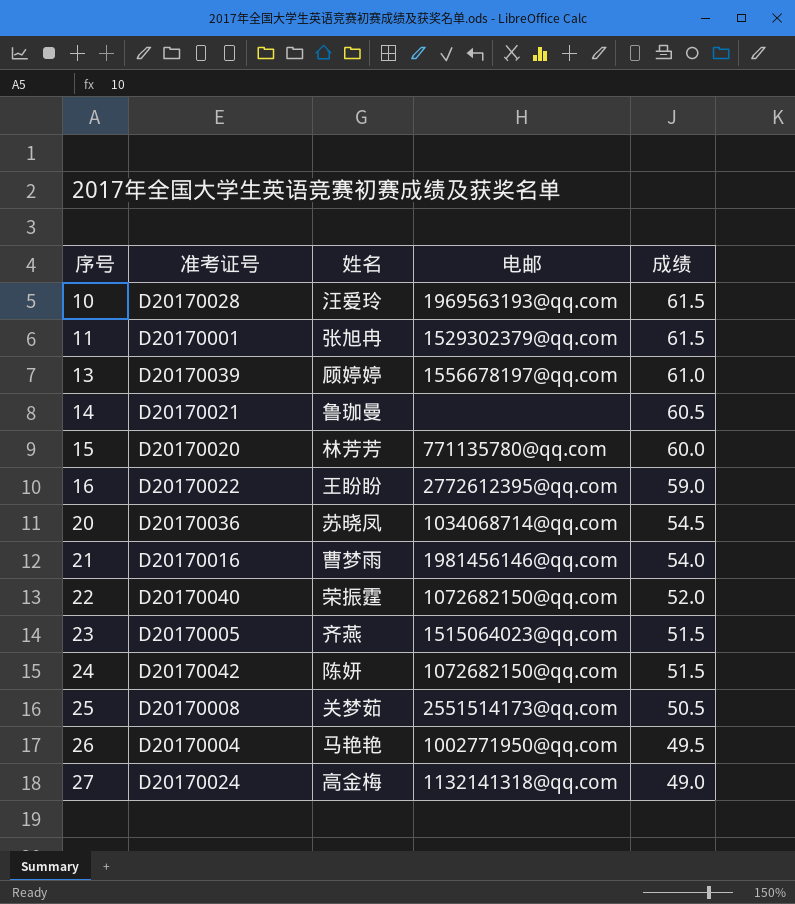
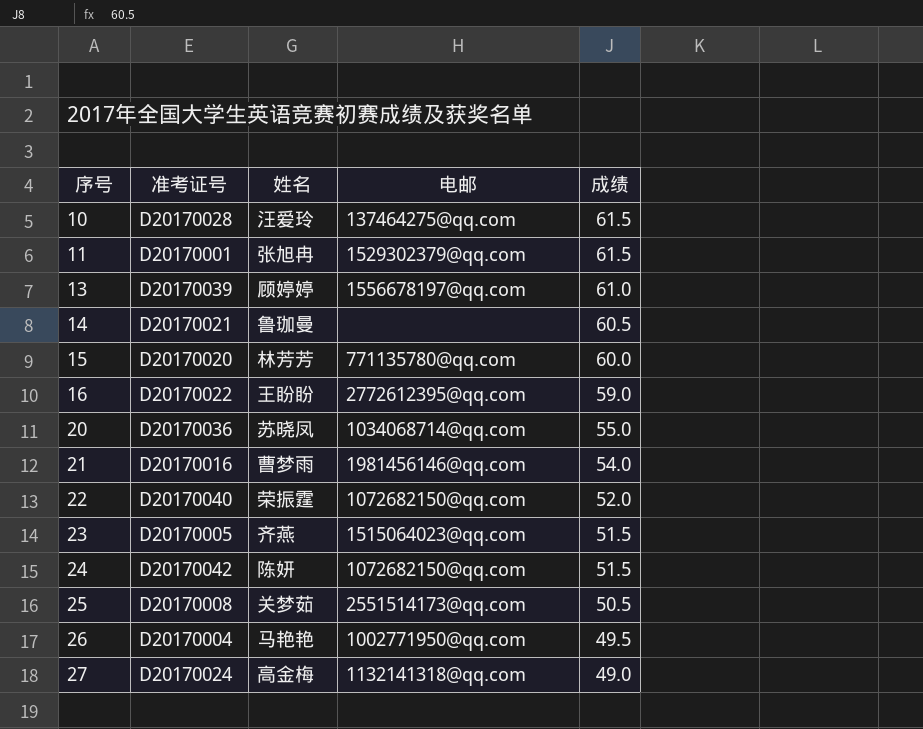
10 | 电邮: 1969563193@qq.com -> 137464275@qq.com
20 | 成绩: 54.5 -> 55.0

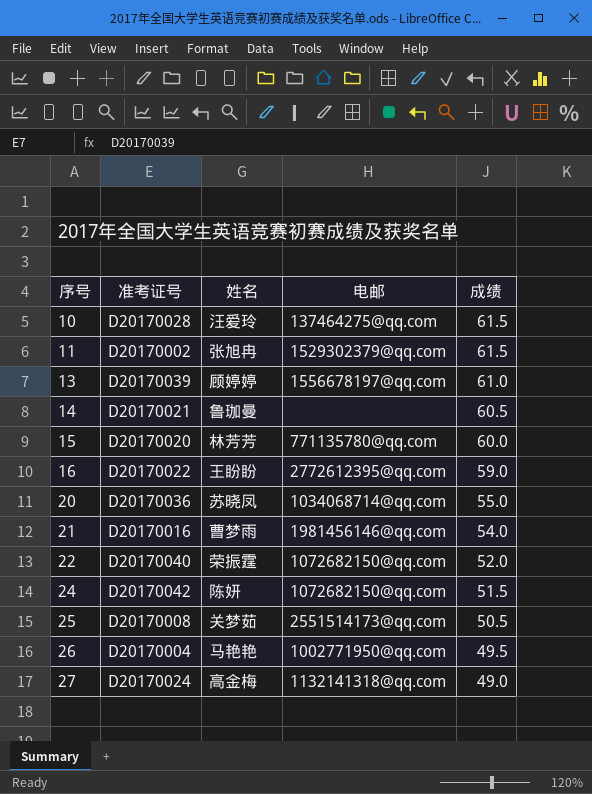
row 23: D20170005 | 齐燕 | 1515064023@qq.com | 51.5 -> none
11 | 准考证号: D20170001 -> D20170002

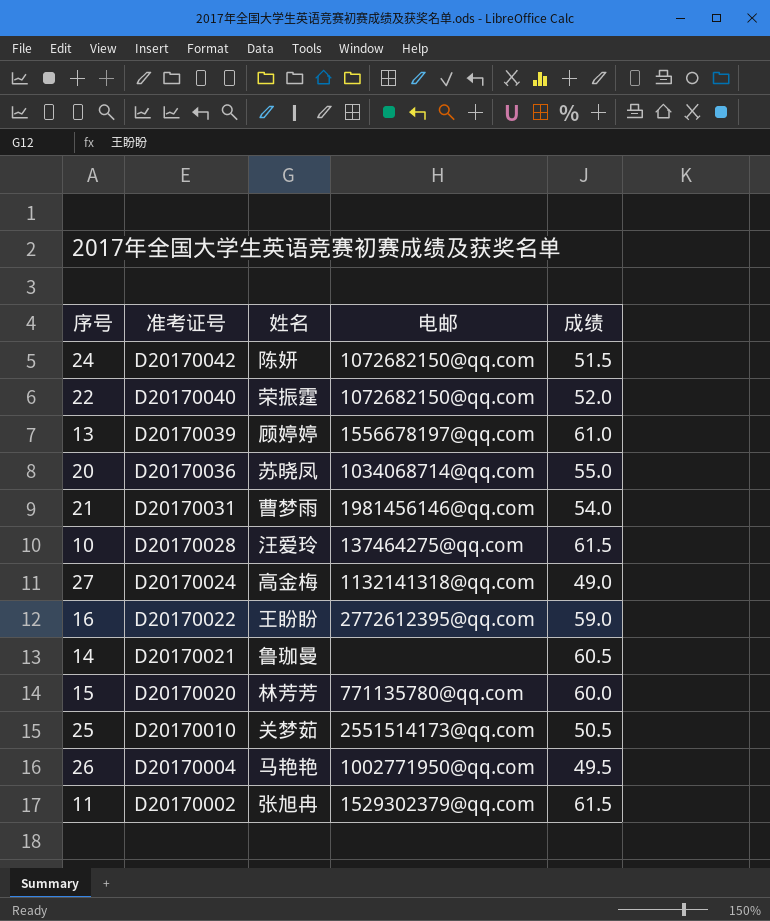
row order: 序号 ascending -> 准考证号 descending
21 | 准考证号: D20170016 -> D20170031
25 | 准考证号: D20170008 -> D20170010

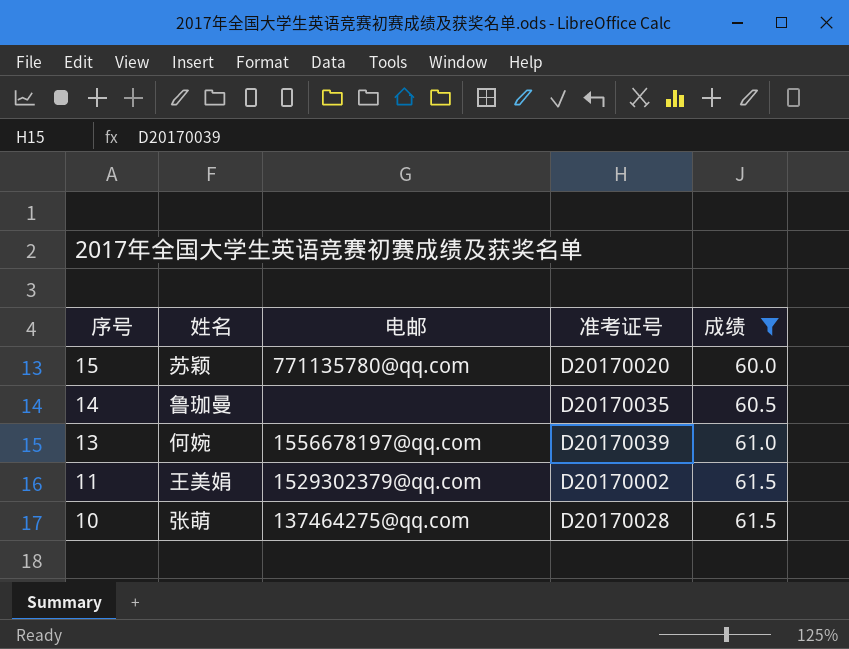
filter: none -> 成绩 >= 60.0
row order: 准考证号 descending -> 序号 descending
column 准考证号 | position: 2 -> 4
15 | 姓名: 林芳芳 -> 苏颖
14 | 准考证号: D20170021 -> D20170035
13 | 姓名: 顾婷婷 -> 何婉
11 | 姓名: 张旭冉 -> 王美娟
10 | 姓名: 汪爱玲 -> 张萌

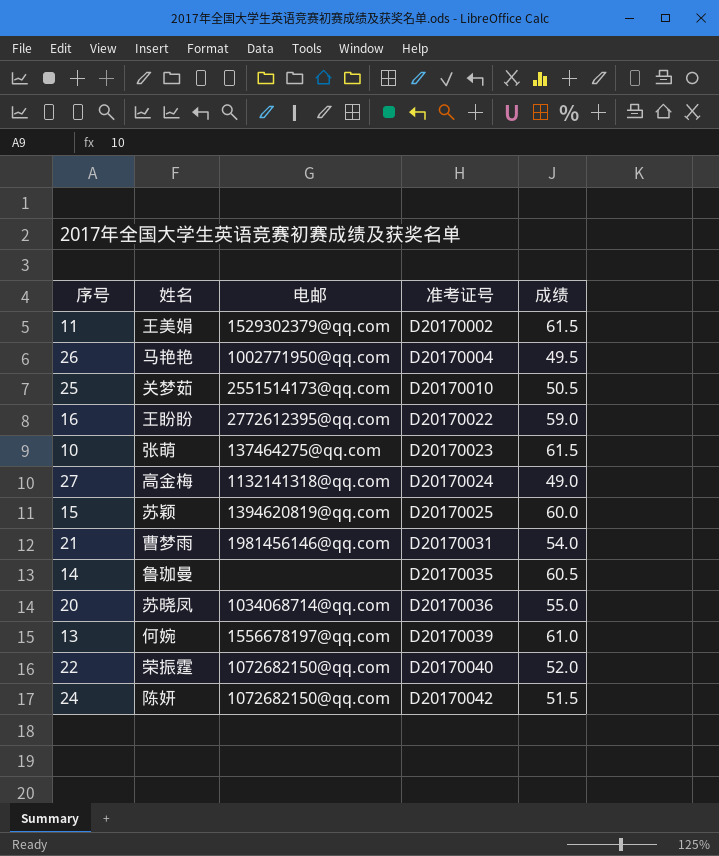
filter: 成绩 >= 60.0 -> none
row order: 序号 descending -> 准考证号 ascending
10 | 准考证号: D20170028 -> D20170023
15 | 电邮: 771135780@qq.com -> 1394620819@qq.com
15 | 准考证号: D20170020 -> D20170025

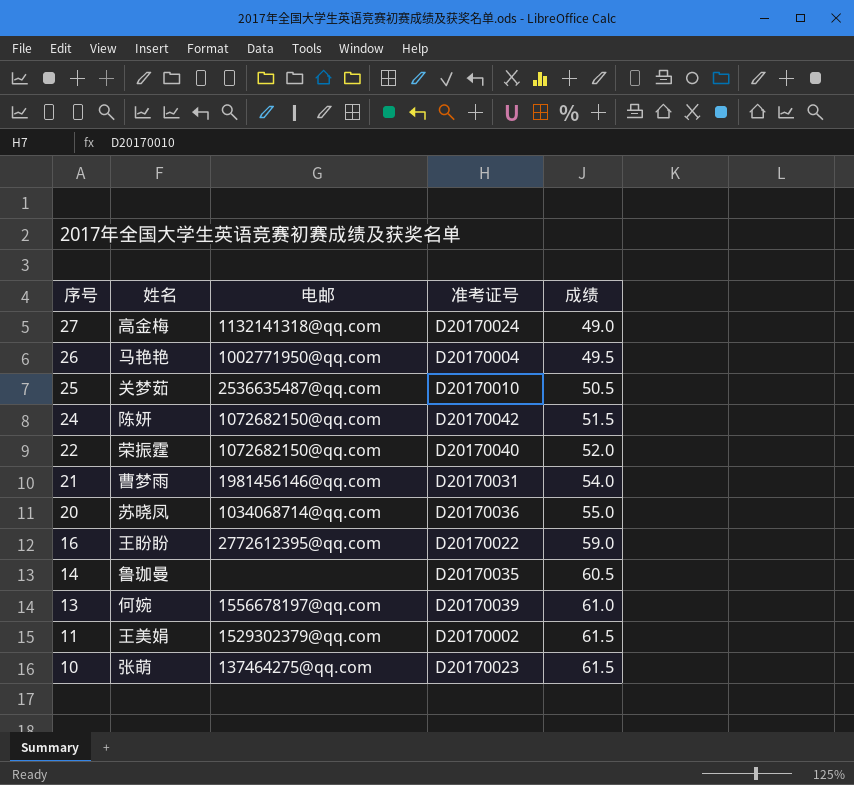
row order: 准考证号 ascending -> 序号 descending
row 15: 苏颖 | 1394620819@qq.com | D20170025 | 60.0 -> none
25 | 电邮: 2551514173@qq.com -> 2536635487@qq.com

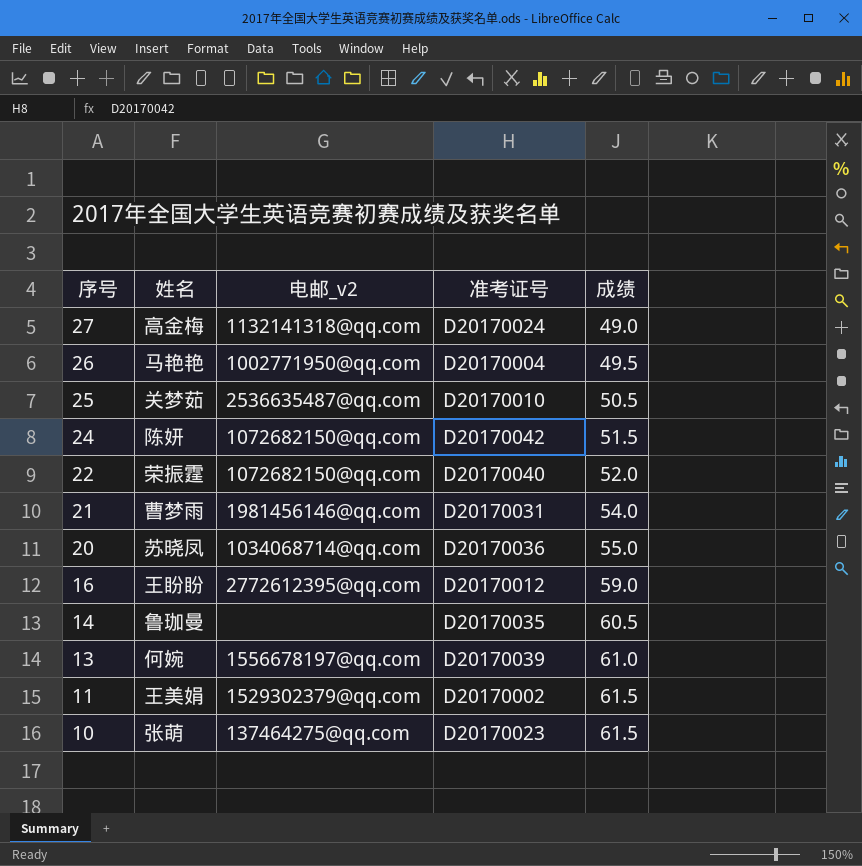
column name: 电邮 -> 电邮_v2
16 | 准考证号: D20170022 -> D20170012

